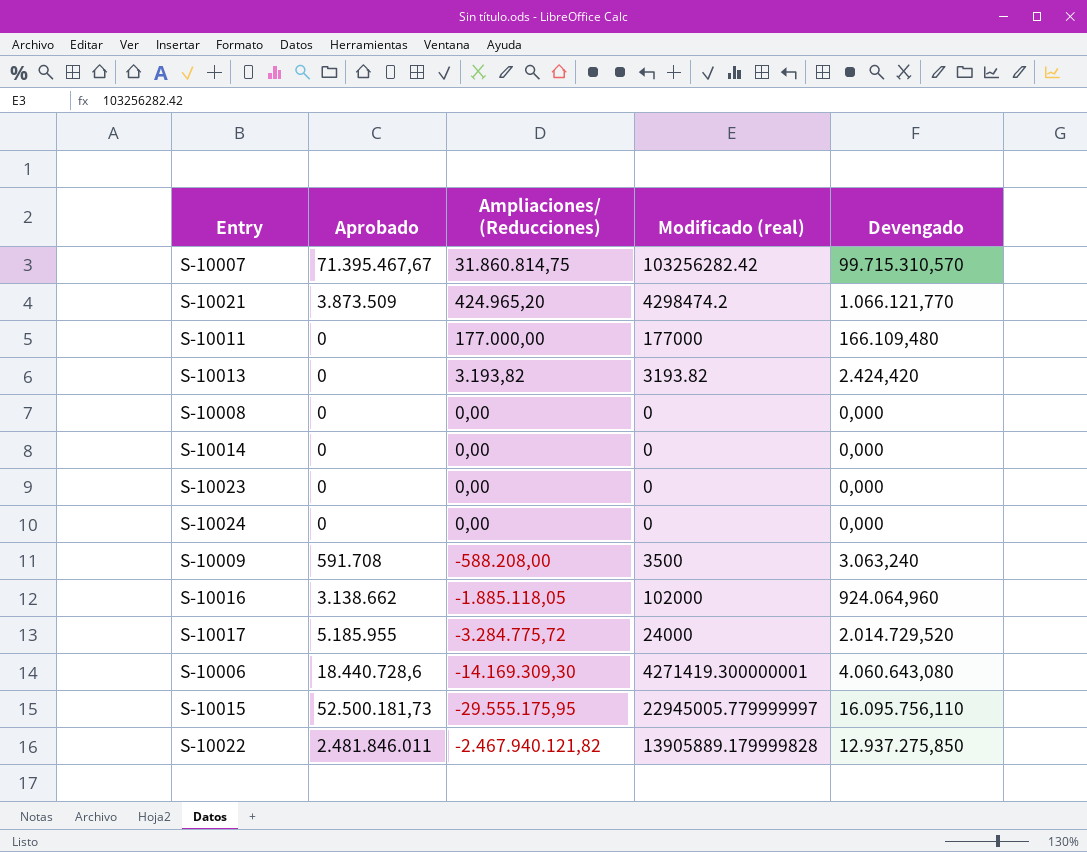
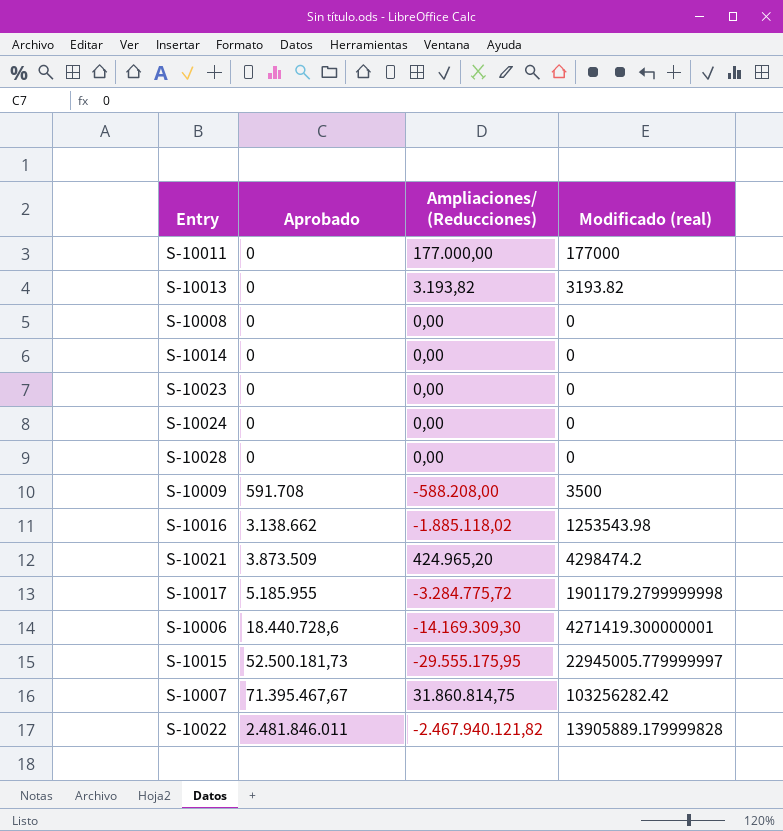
row order: Ampliaciones/ (Reducciones) descending -> Aprobado ascending
column Devengado | position: 5 -> none
row S-10028: none -> 0 | 0,00 | 0
S-10016 | Ampliaciones/ (Reducciones): -1.885.118,05 -> -1.885.118,02
S-10016 | Modificado (real): 102000 -> 1253543.98
S-10017 | Modificado (real): 24000 -> 1901179.2799999998

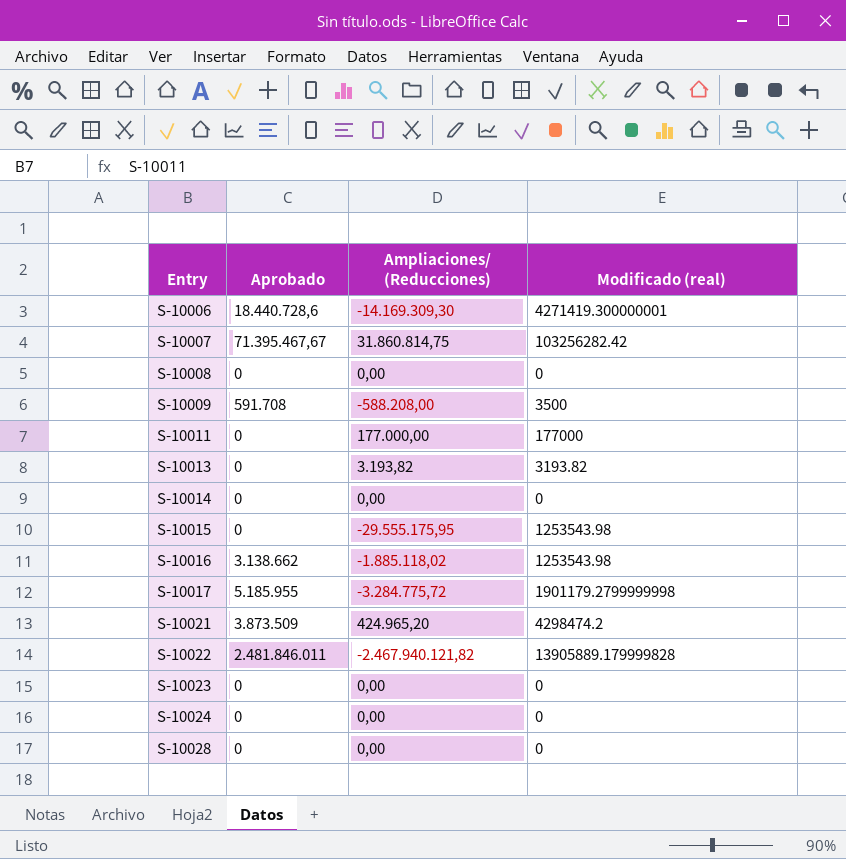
row order: Aprobado ascending -> Entry ascending
S-10015 | Aprobado: 52.500.181,73 -> 0
S-10015 | Modificado (real): 22945005.779999997 -> 1253543.98

